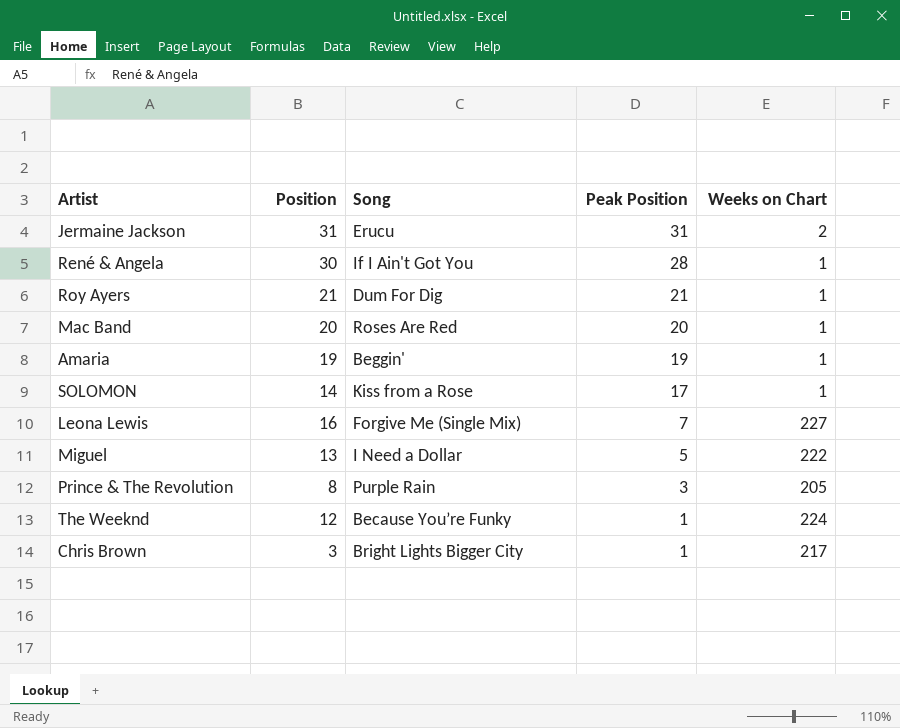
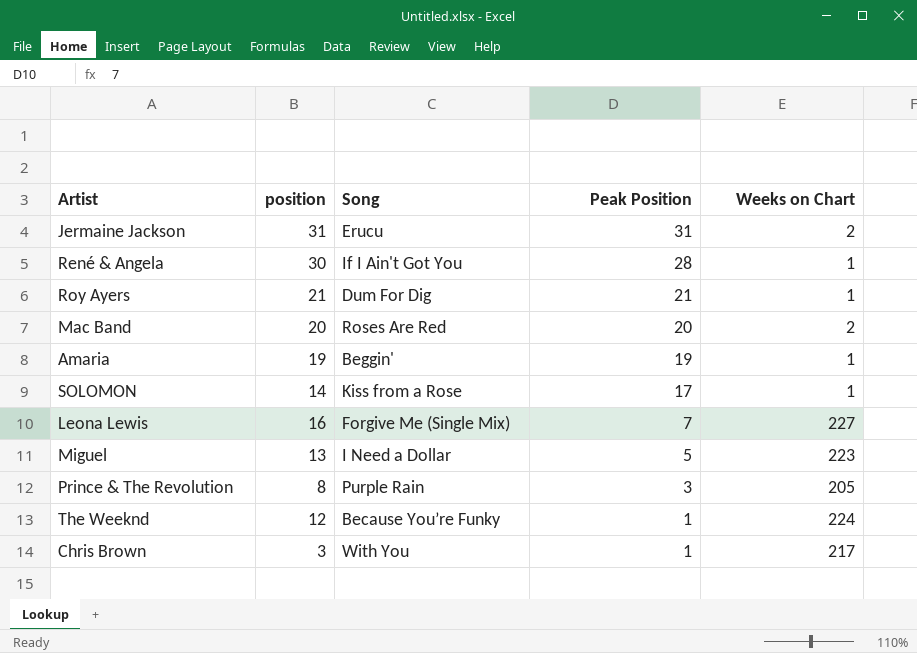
column name: Position -> position
Mac Band | Weeks on Chart: 1 -> 2
Miguel | Weeks on Chart: 222 -> 223
Chris Brown | Song: Bright Lights Bigger City -> With You

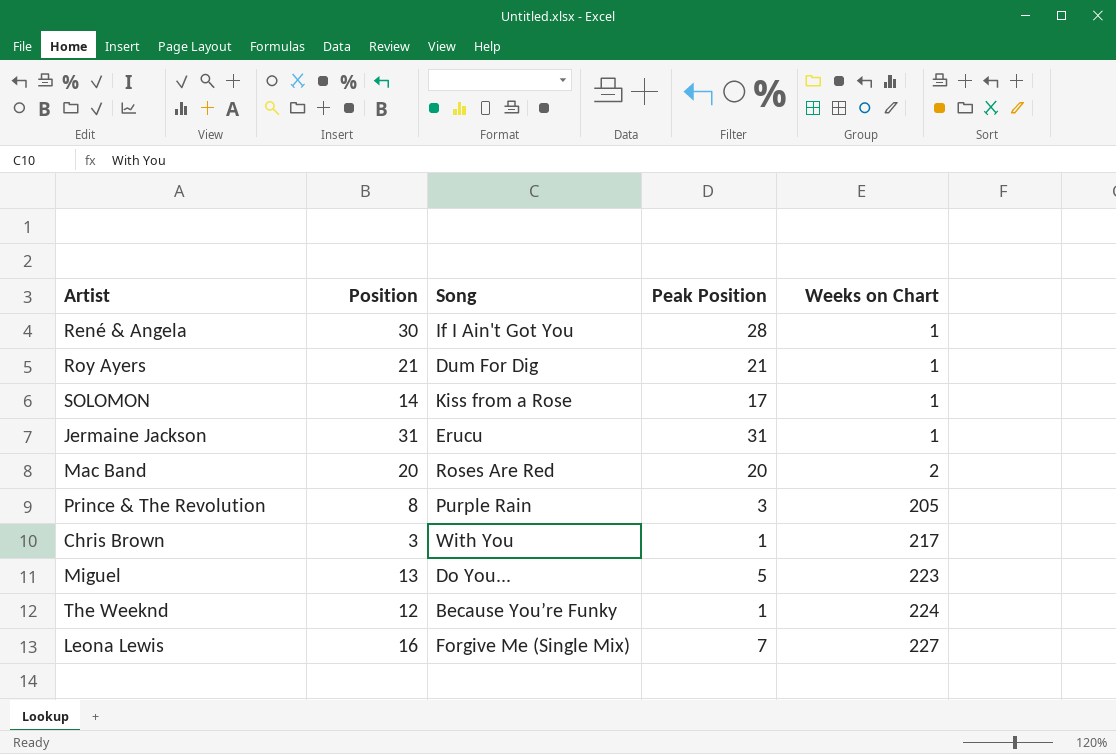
row order: Peak Position descending -> Weeks on Chart ascending
column name: position -> Position
row Amaria: 19 | Beggin' | 19 | 1 -> none
Jermaine Jackson | Weeks on Chart: 2 -> 1
Miguel | Song: I Need a Dollar -> Do You...

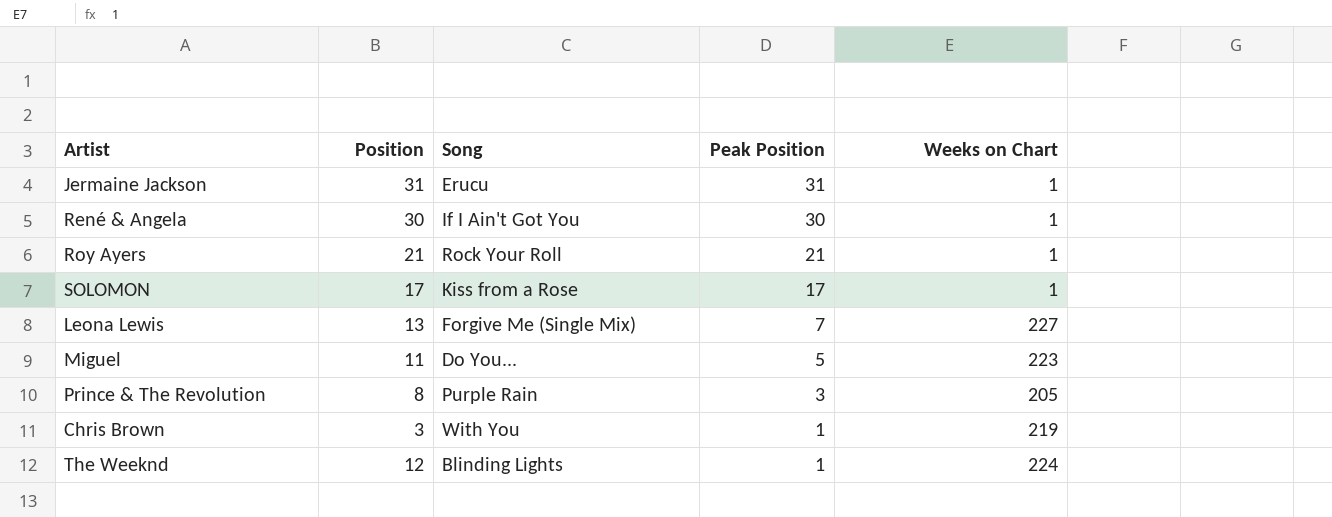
row order: Weeks on Chart ascending -> Peak Position descending
row Mac Band: 20 | Roses Are Red | 20 | 2 -> none
René & Angela | Peak Position: 28 -> 30
Roy Ayers | Song: Dum For Dig -> Rock Your Roll
SOLOMON | Position: 14 -> 17
Leona Lewis | Position: 16 -> 13
Miguel | Position: 13 -> 11
Chris Brown | Weeks on Chart: 217 -> 219
The Weeknd | Song: Because You’re Funky -> Blinding Lights

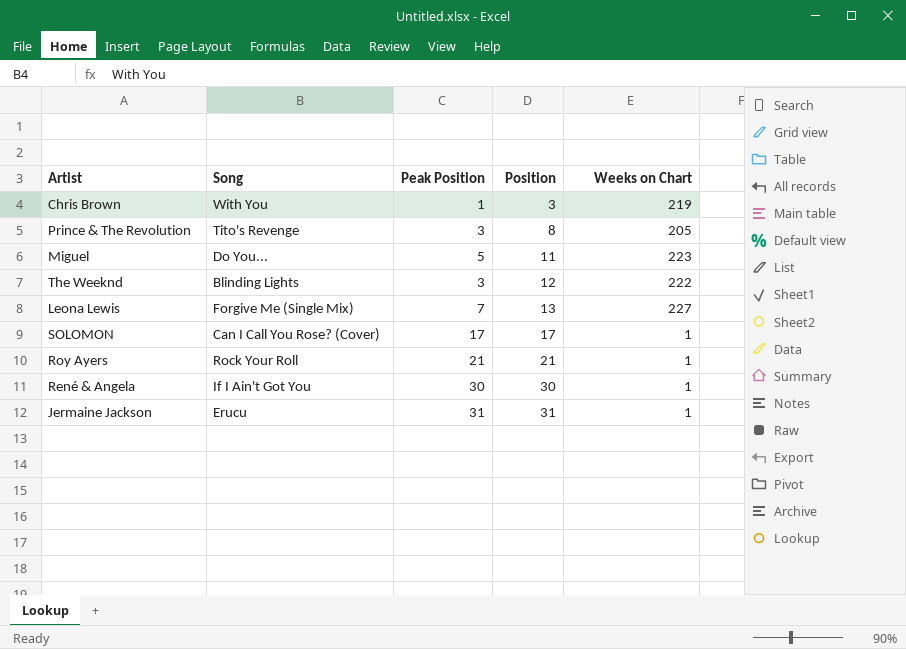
row order: Peak Position descending -> Position ascending
column Position | position: 2 -> 4
Prince & The Revolution | Song: Purple Rain -> Tito's Revenge
The Weeknd | Peak Position: 1 -> 3
The Weeknd | Weeks on Chart: 224 -> 222
SOLOMON | Song: Kiss from a Rose -> Can I Call You Rose? (Cover)

